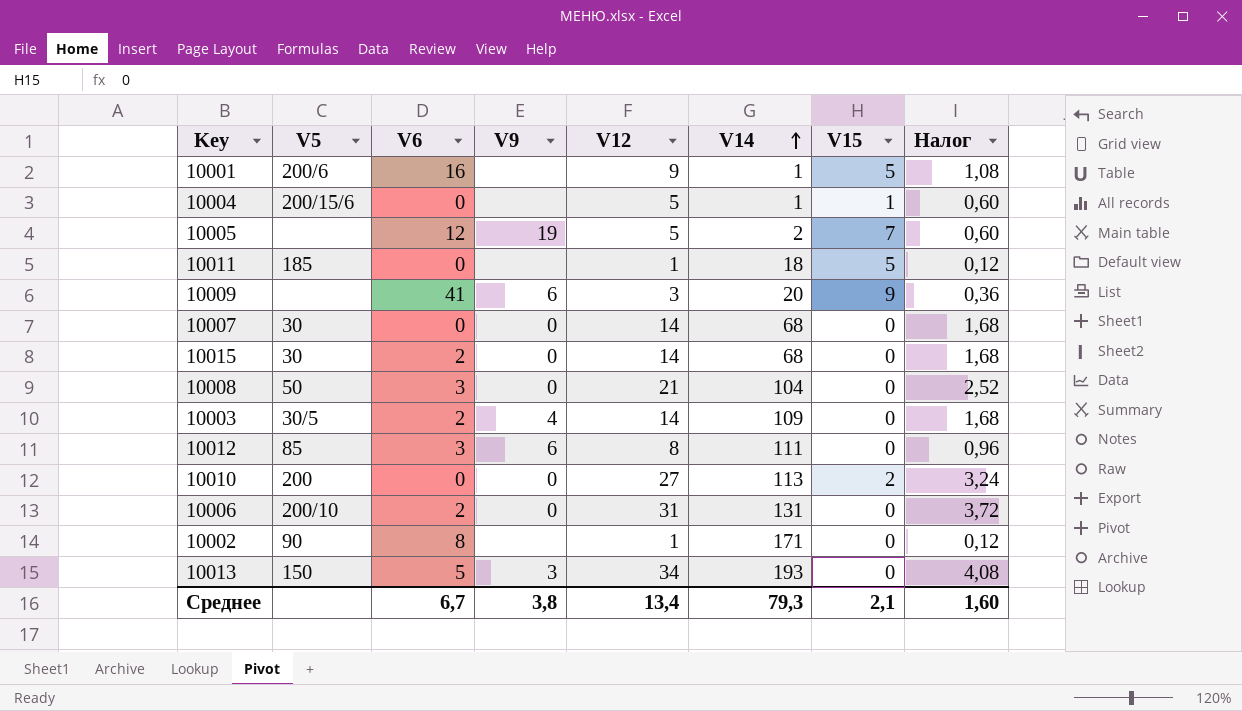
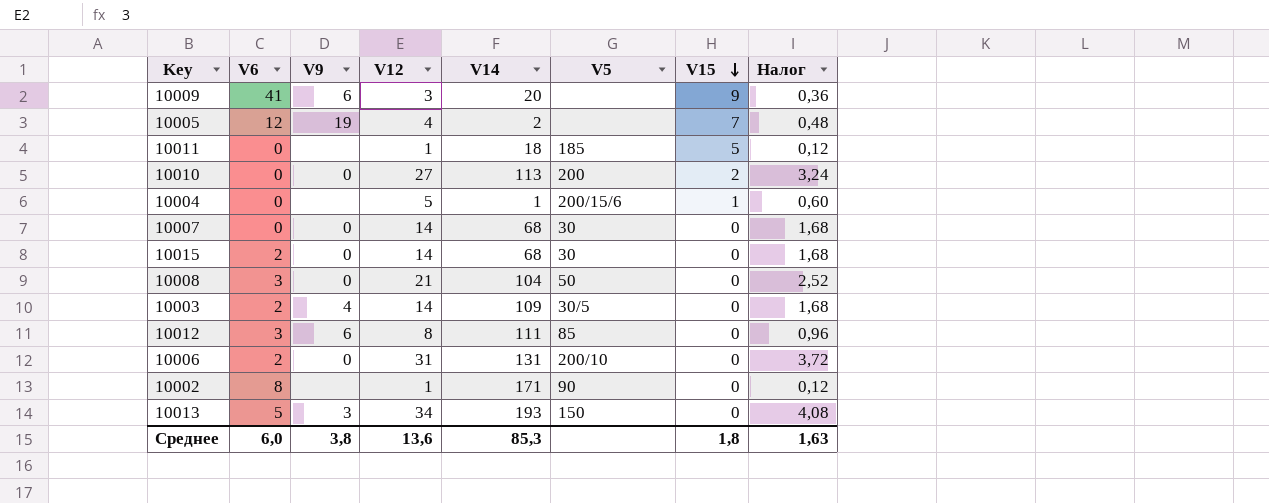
row order: V14 ascending -> V15 descending
column V5 | position: 2 -> 6
row 10001: 200/6 | 16 | none | 9 | 1 | 5 | 1,08 -> none
10005 | V12: 5 -> 4
10005 | Налог: 0,60 -> 0,48
Среднее | V6: 6,7 -> 6,0
Среднее | V12: 13,4 -> 13,6
Среднее | V14: 79,3 -> 85,3
Среднее | V15: 2,1 -> 1,8
Среднее | Налог: 1,60 -> 1,63

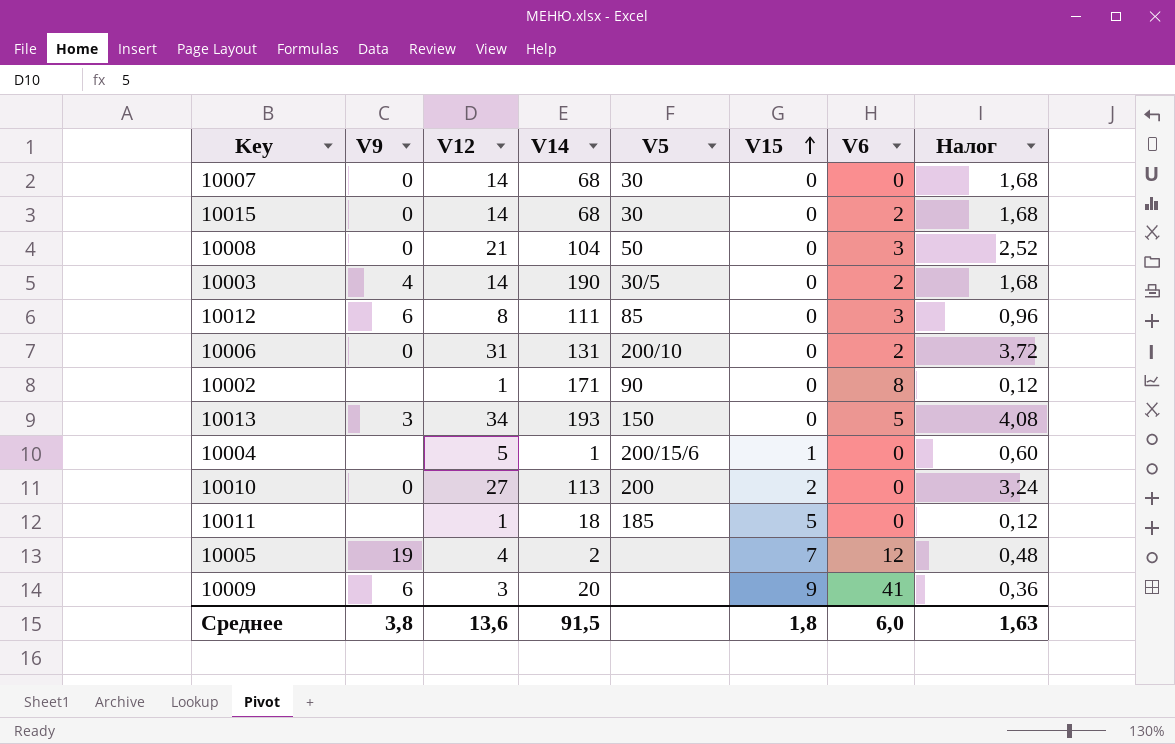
row order: V15 descending -> V15 ascending
column V6 | position: 2 -> 7
10003 | V14: 109 -> 190
Среднее | V14: 85,3 -> 91,5

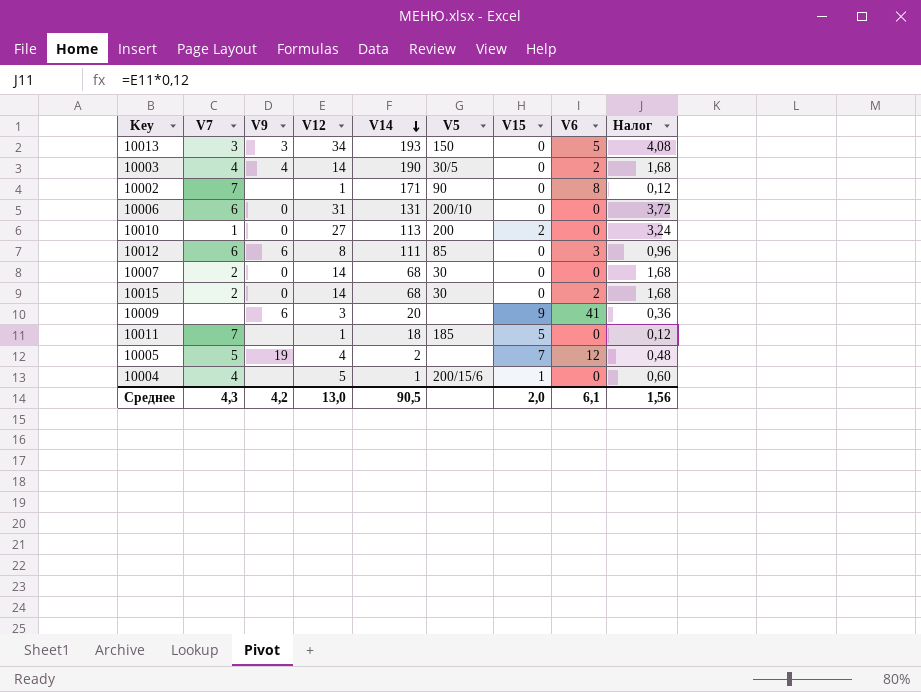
row order: V15 ascending -> V14 descending
column V7 | position: none -> 2
row 10008: 0 | 21 | 104 | 50 | 0 | 3 | 2,52 -> none
10006 | V6: 2 -> 0
Среднее | V9: 3,8 -> 4,2
Среднее | V12: 13,6 -> 13,0
Среднее | V14: 91,5 -> 90,5
Среднее | V15: 1,8 -> 2,0
Среднее | V6: 6,0 -> 6,1
Среднее | Налог: 1,63 -> 1,56

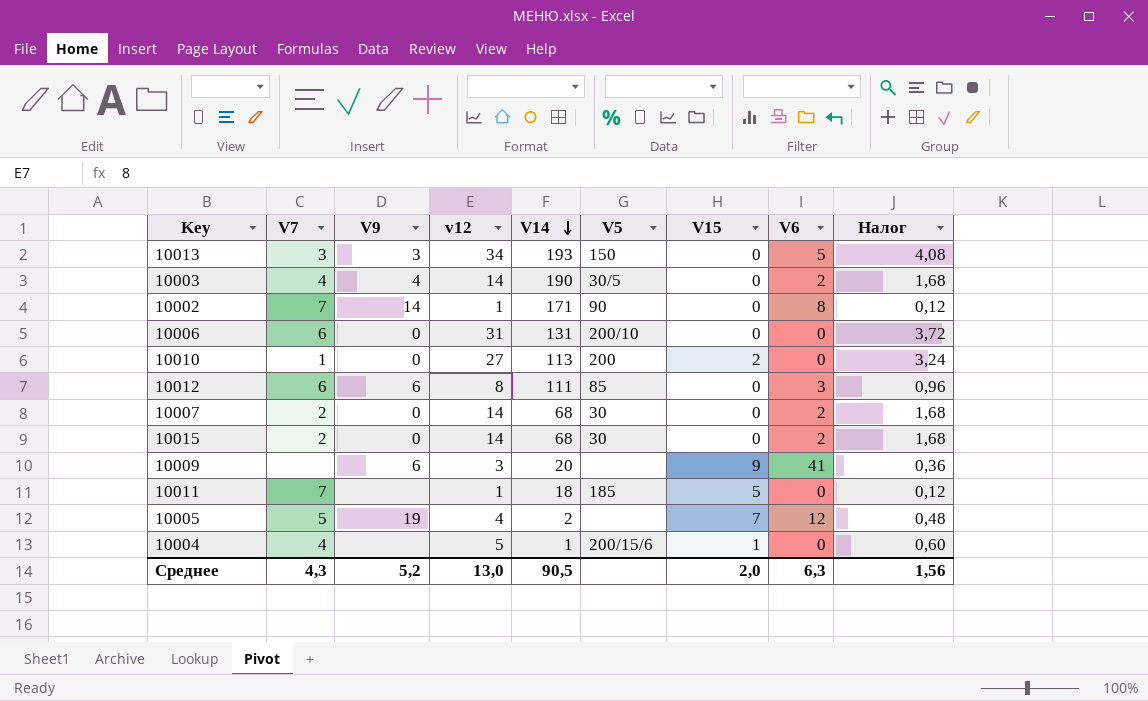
column name: V12 -> v12
10002 | V9: none -> 14
10007 | V6: 0 -> 2
Среднее | V9: 4,2 -> 5,2
Среднее | V6: 6,1 -> 6,3

